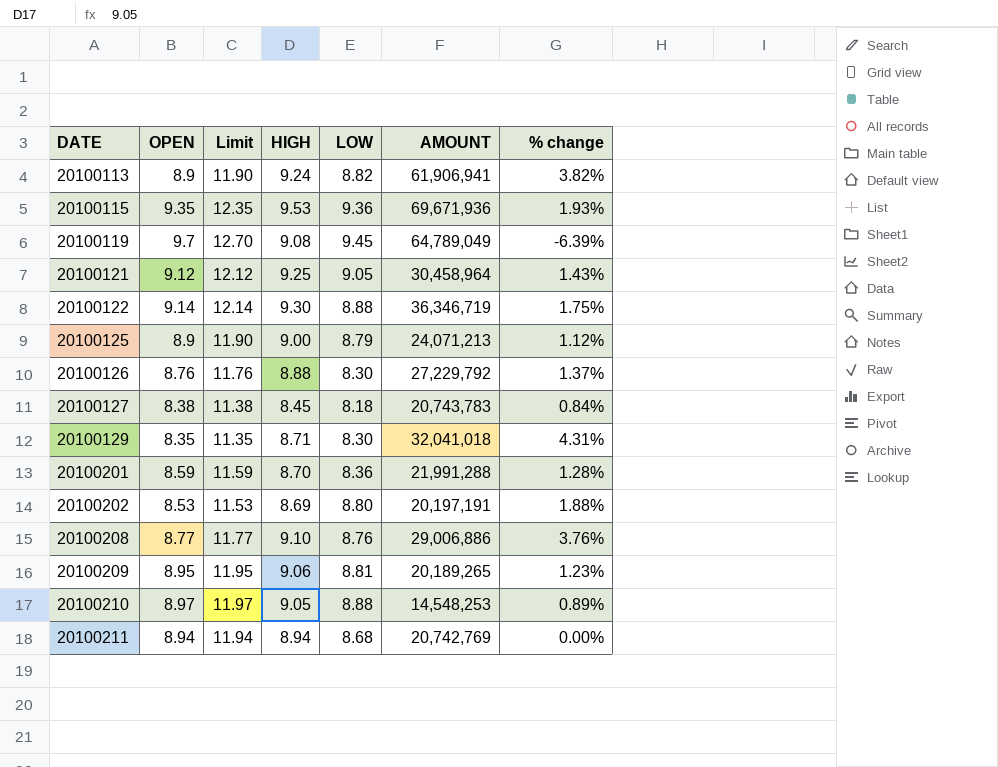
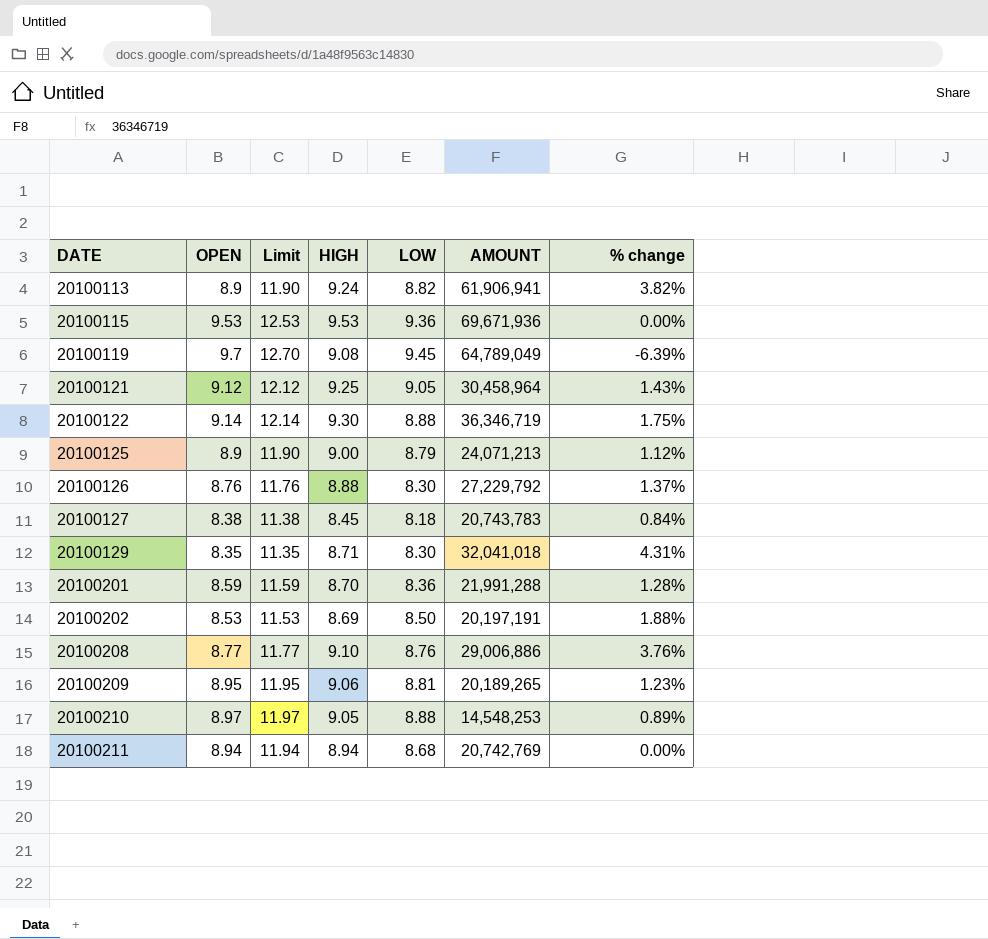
20100115 | OPEN: 9.35 -> 9.53
20100115 | Limit: 12.35 -> 12.53
20100115 | % change: 1.93% -> 0.00%
20100202 | LOW: 8.80 -> 8.50

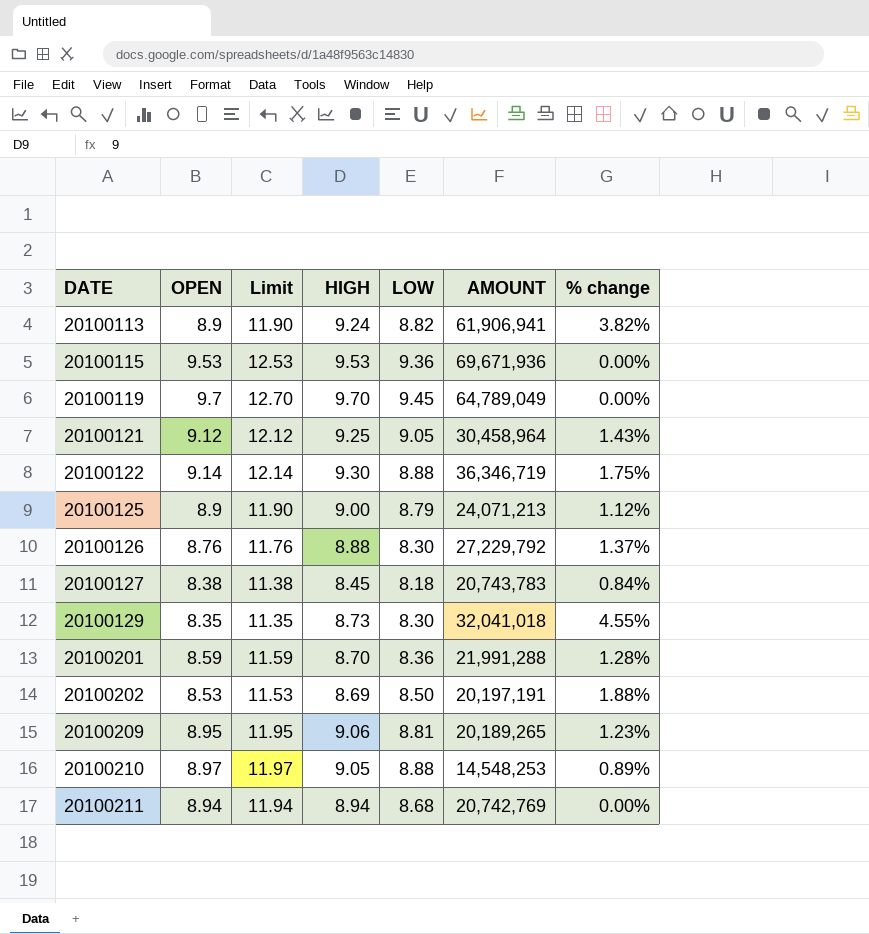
row 20100208: 8.77 | 11.77 | 9.10 | 8.76 | 29,006,886 | 3.76% -> none
20100119 | HIGH: 9.08 -> 9.70
20100119 | % change: -6.39% -> 0.00%
20100129 | HIGH: 8.71 -> 8.73
20100129 | % change: 4.31% -> 4.55%

